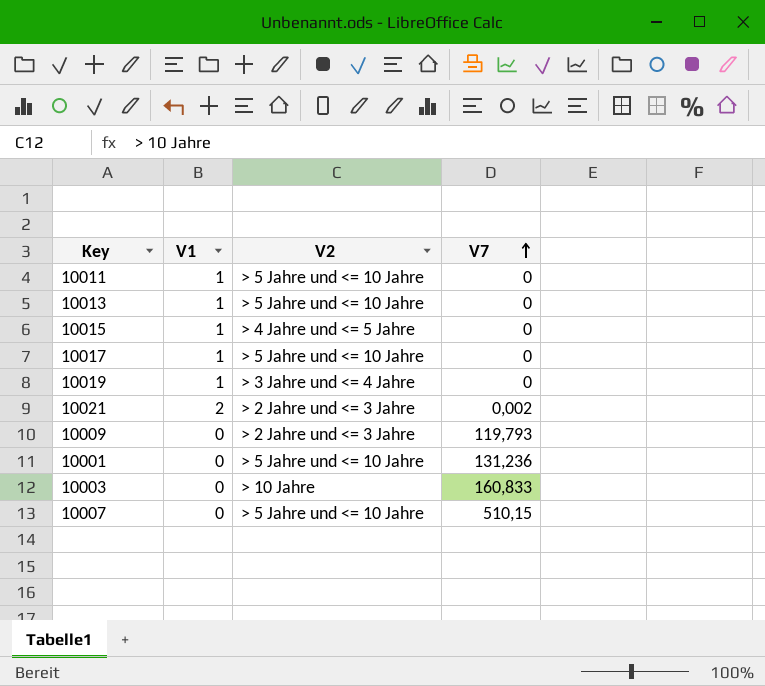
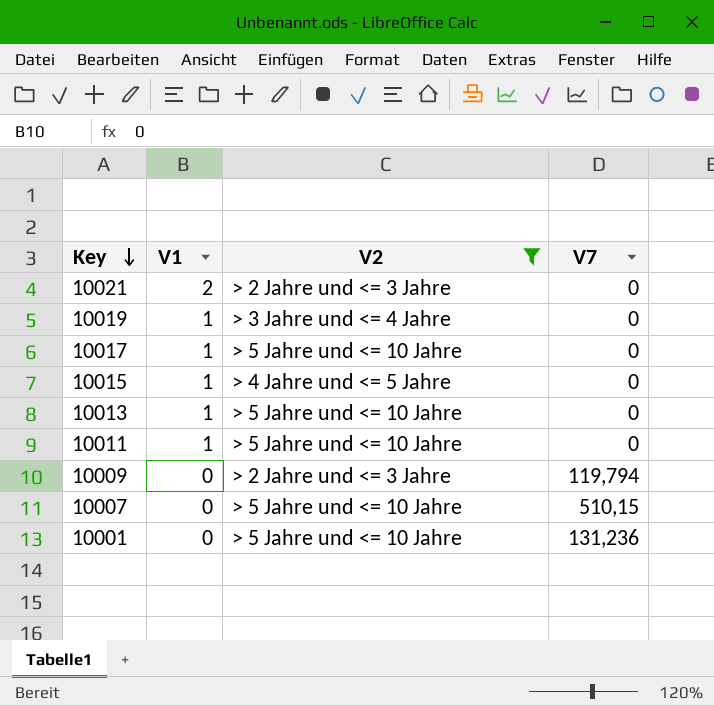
filter: none -> V2 != > 10 Jahre
row order: V7 ascending -> Key descending
10021 | V7: 0,002 -> 0
10009 | V7: 119,793 -> 119,794

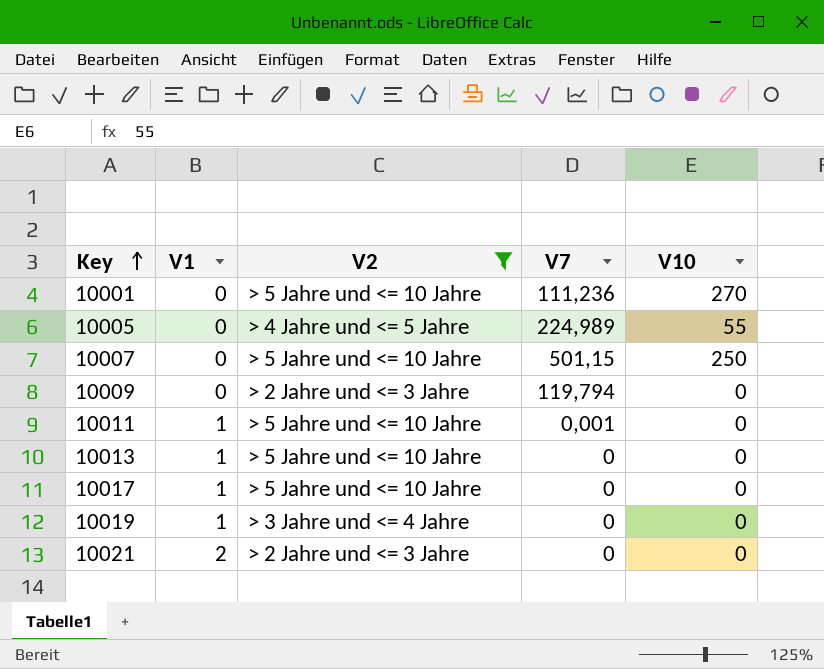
row order: Key descending -> Key ascending
column V10 | position: none -> 5
row 10015: 1 | > 4 Jahre und <= 5 Jahre | 0 -> none
10001 | V7: 131,236 -> 111,236
row 10005: none -> 0 | > 4 Jahre und <= 5 Jahre | 224,989 | 55
10007 | V7: 510,15 -> 501,15
10011 | V7: 0 -> 0,001

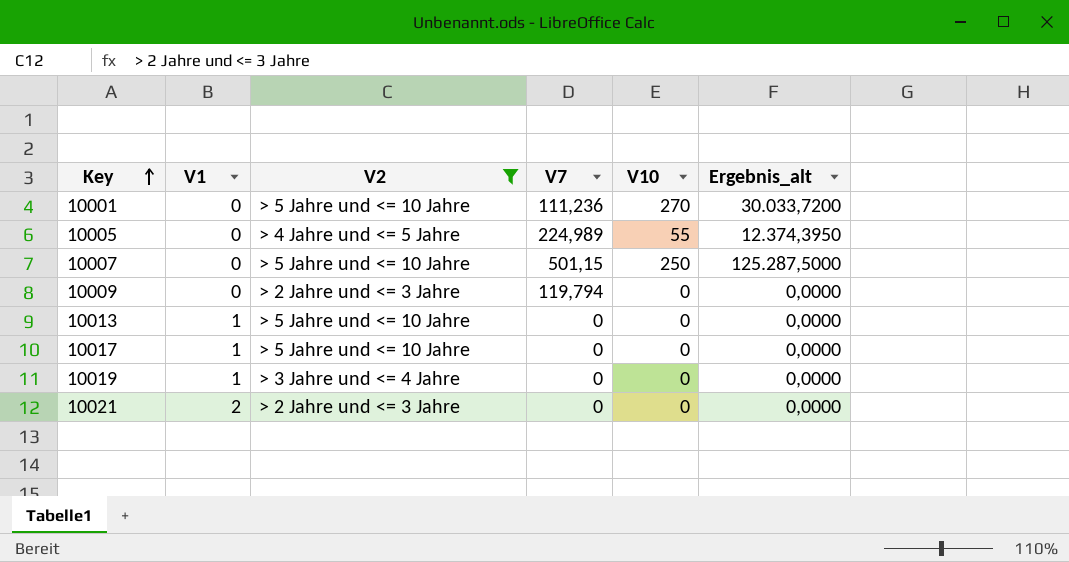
column Ergebnis_alt | formula: none -> [V7] * [V10]
row 10011: 1 | > 5 Jahre und <= 10 Jahre | 0,001 | 0 -> none

